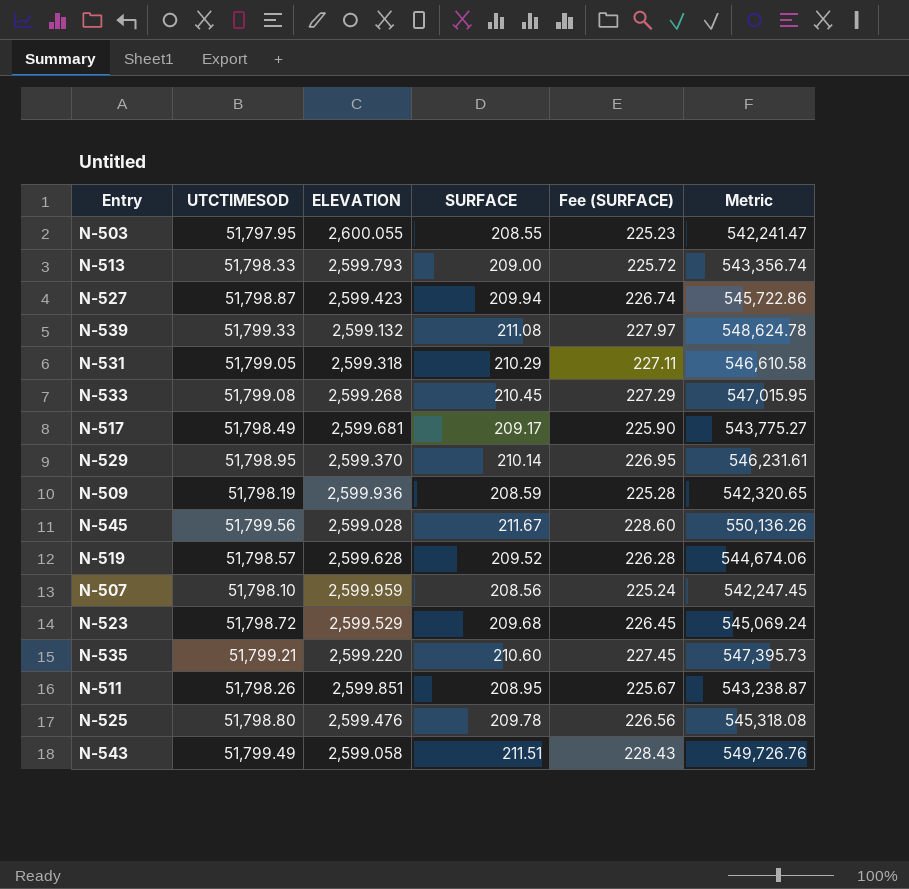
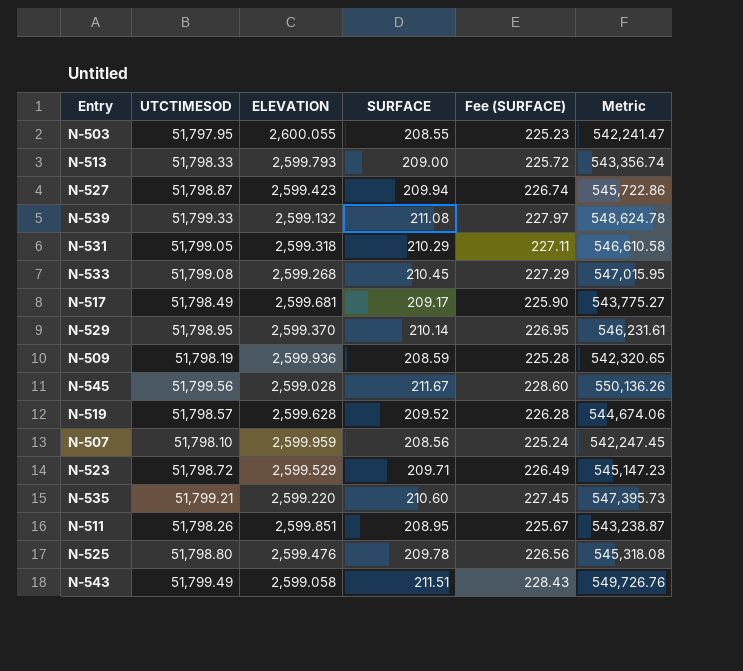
N-523 | SURFACE: 209.68 -> 209.71
N-523 | Fee (SURFACE): 226.45 -> 226.49
N-523 | Metric: 545,069.24 -> 545,147.23

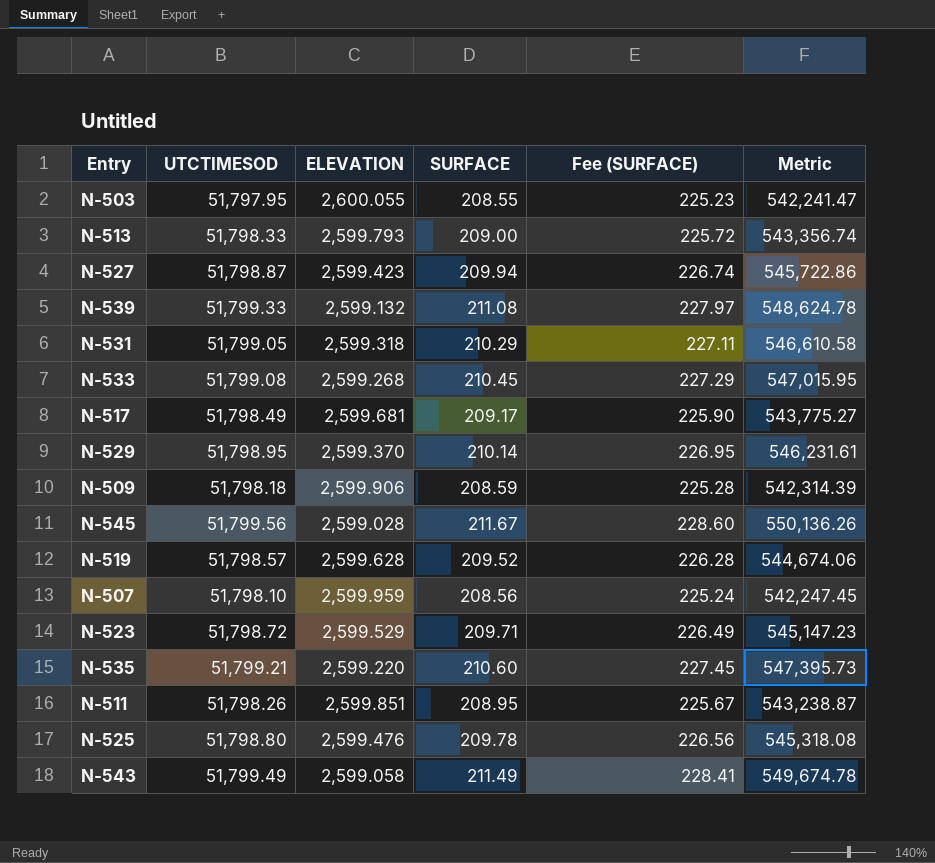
N-509 | UTCTIMESOD: 51,798.19 -> 51,798.18
N-509 | ELEVATION: 2,599.936 -> 2,599.906
N-509 | Metric: 542,320.65 -> 542,314.39
N-543 | SURFACE: 211.51 -> 211.49
N-543 | Fee (SURFACE): 228.43 -> 228.41
N-543 | Metric: 549,726.76 -> 549,674.78

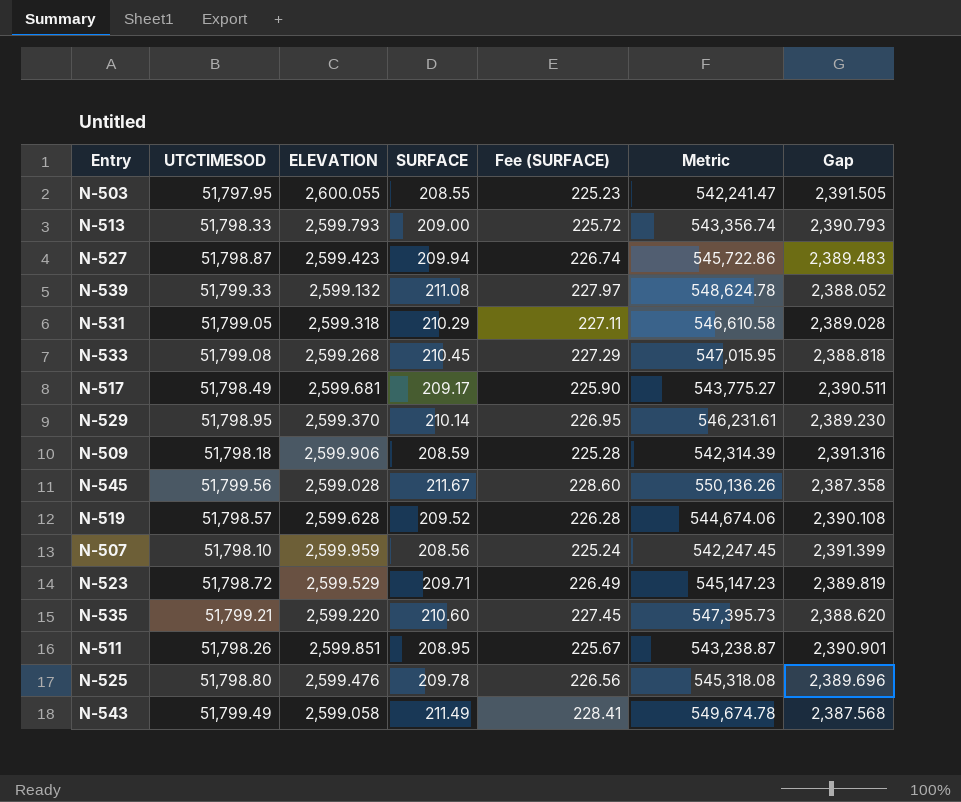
column Gap | formula: none -> [ELEVATION] - [SURFACE]

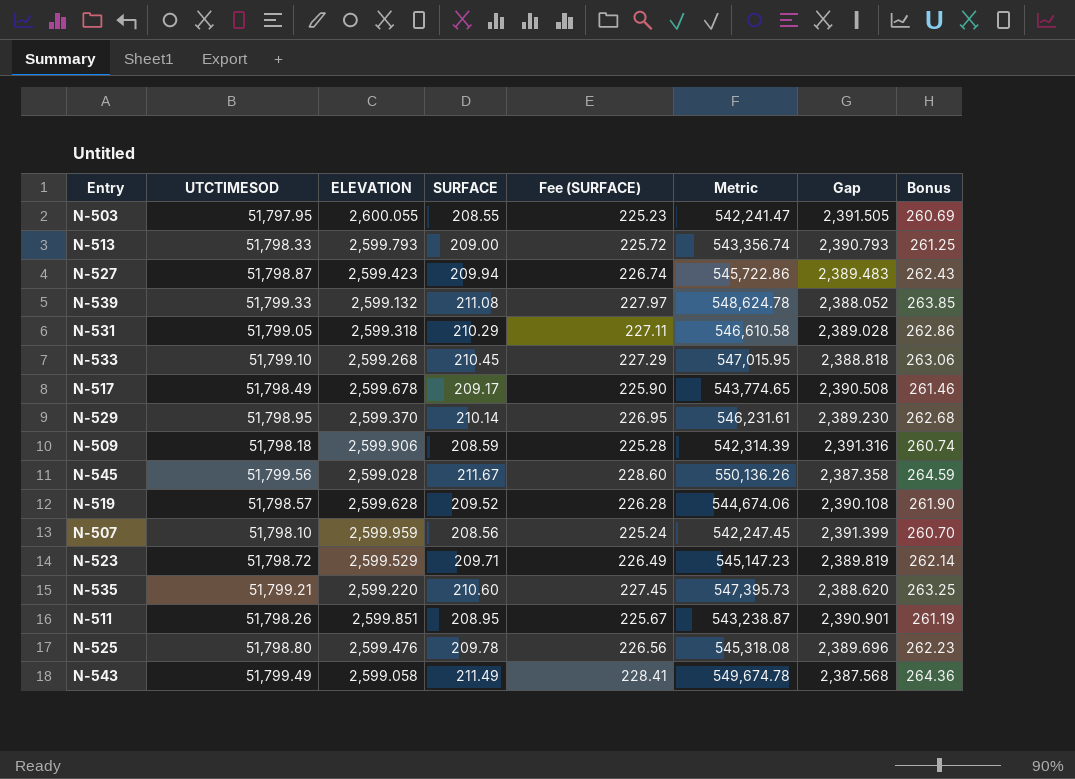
column Bonus | formula: none -> [SURFACE] * 1.25
N-533 | UTCTIMESOD: 51,799.08 -> 51,799.10
N-517 | ELEVATION: 2,599.681 -> 2,599.678
N-517 | Metric: 543,775.27 -> 543,774.65
N-517 | Gap: 2,390.511 -> 2,390.508

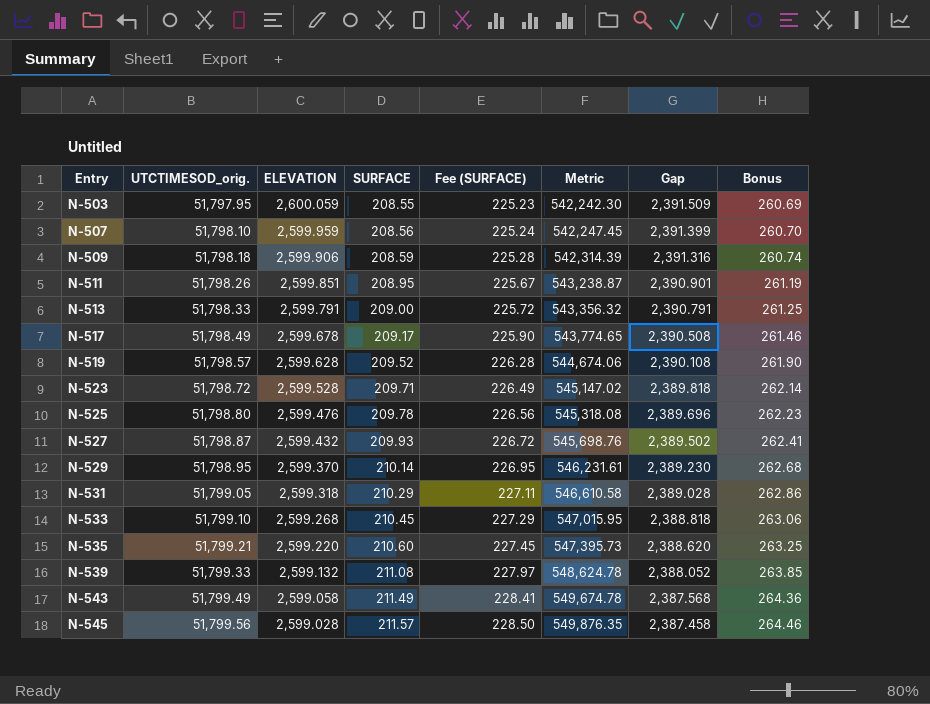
row order: none -> Entry ascending
column name: UTCTIMESOD -> UTCTIMESOD_orig.
N-503 | ELEVATION: 2,600.055 -> 2,600.059
N-503 | Metric: 542,241.47 -> 542,242.30
N-503 | Gap: 2,391.505 -> 2,391.509
N-513 | ELEVATION: 2,599.793 -> 2,599.791
N-513 | Metric: 543,356.74 -> 543,356.32
N-513 | Gap: 2,390.793 -> 2,390.791
N-523 | ELEVATION: 2,599.529 -> 2,599.528
N-523 | Metric: 545,147.23 -> 545,147.02
N-523 | Gap: 2,389.819 -> 2,389.818
N-527 | ELEVATION: 2,599.423 -> 2,599.432
N-527 | SURFACE: 209.94 -> 209.93
N-527 | Fee (SURFACE): 226.74 -> 226.72
N-527 | Metric: 545,722.86 -> 545,698.76
N-527 | Gap: 2,389.483 -> 2,389.502
N-527 | Bonus: 262.43 -> 262.41
N-545 | SURFACE: 211.67 -> 211.57
N-545 | Fee (SURFACE): 228.60 -> 228.50
N-545 | Metric: 550,136.26 -> 549,876.35
N-545 | Gap: 2,387.358 -> 2,387.458
N-545 | Bonus: 264.59 -> 264.46

